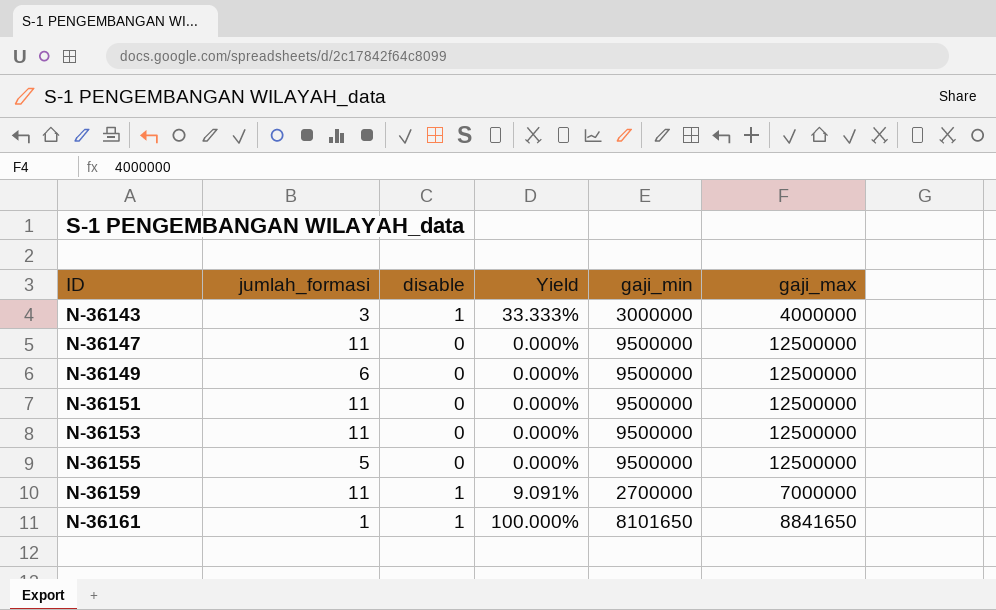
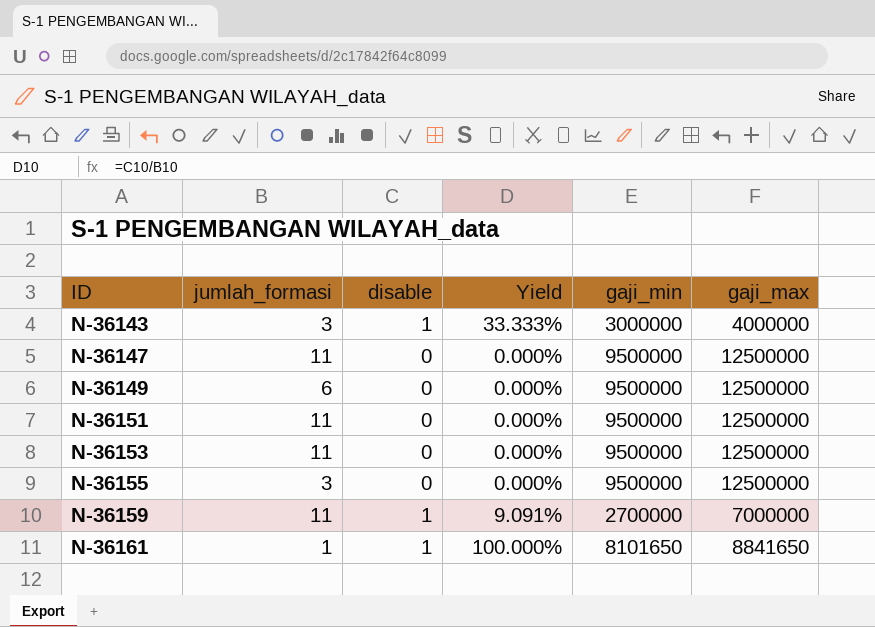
N-36155 | jumlah_formasi: 5 -> 3

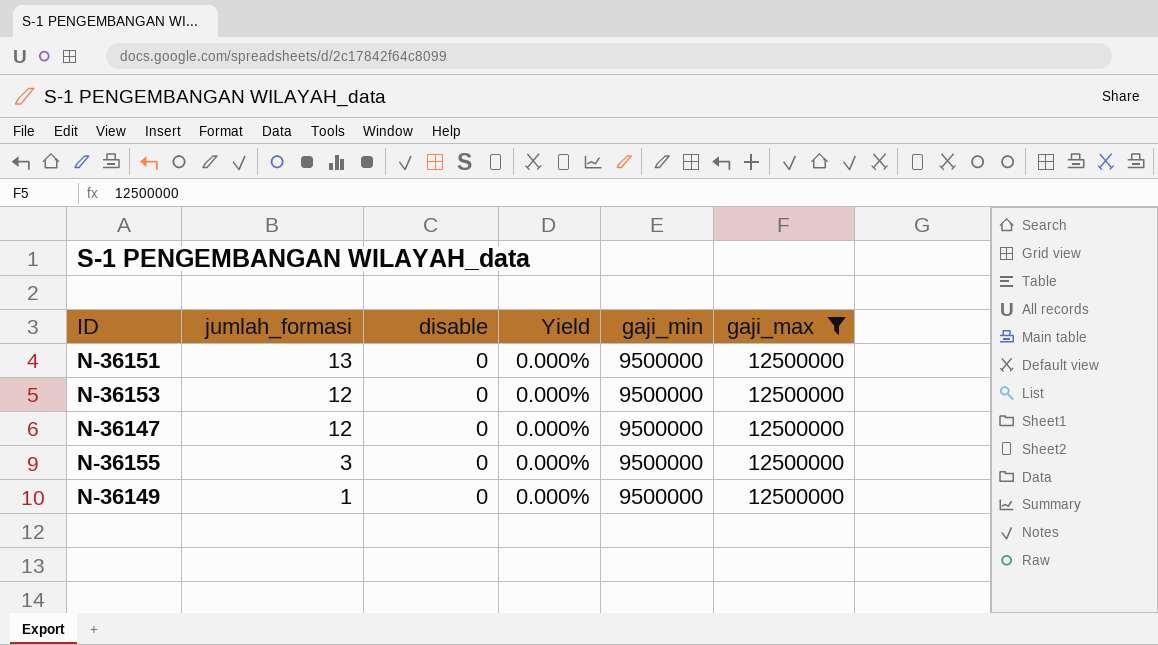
filter: none -> gaji_max = 12500000
row order: ID ascending -> jumlah_formasi descending
N-36151 | jumlah_formasi: 11 -> 13
N-36153 | jumlah_formasi: 11 -> 12
N-36147 | jumlah_formasi: 11 -> 12
N-36149 | jumlah_formasi: 6 -> 1

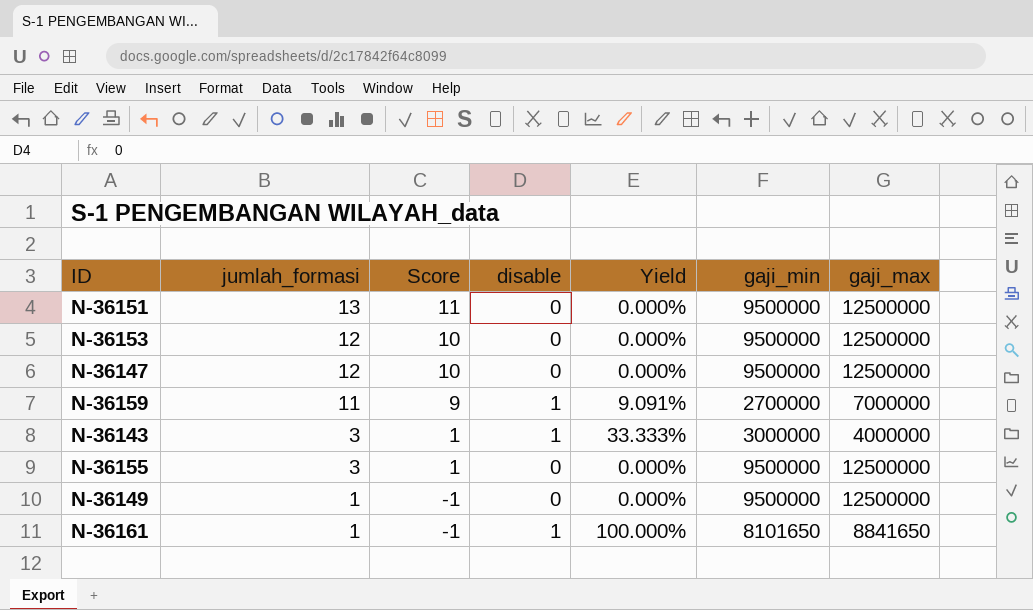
filter: gaji_max = 12500000 -> none
column Score | formula: none -> [jumlah_formasi] - 2

